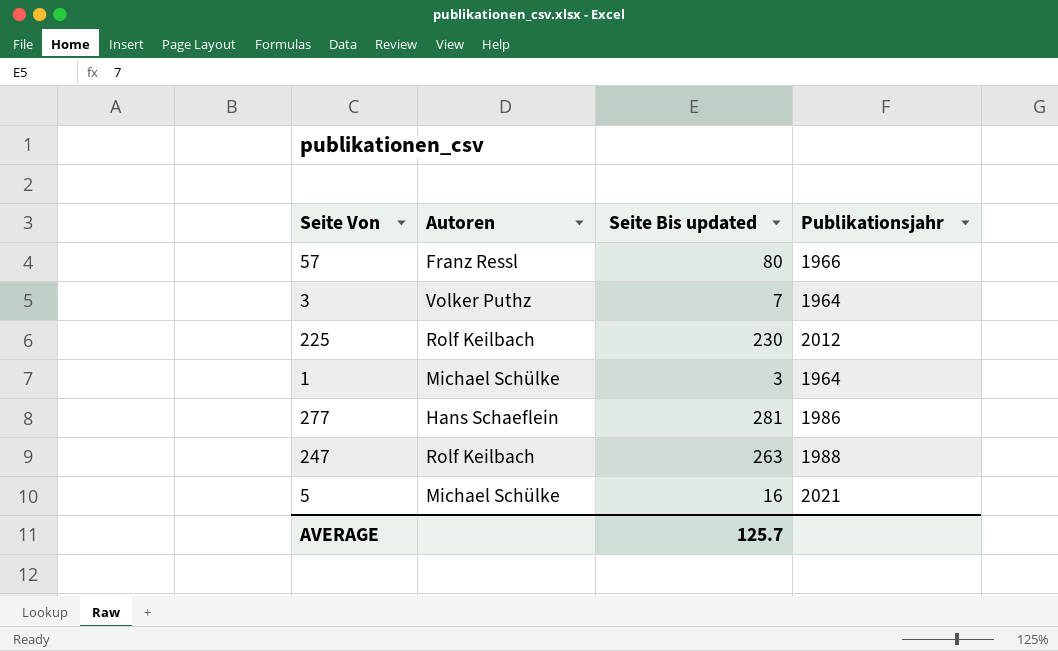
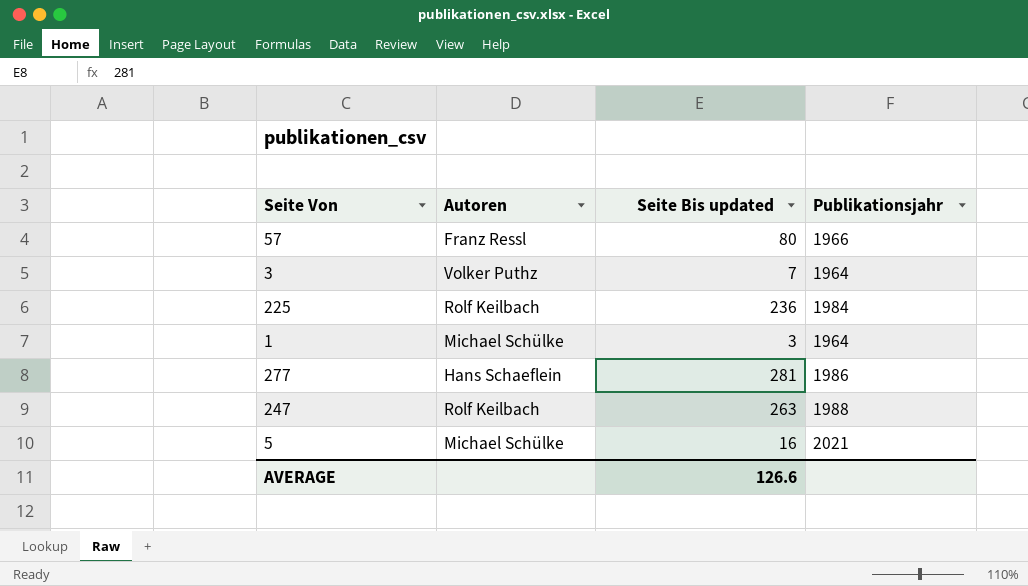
225 | Seite Bis updated: 230 -> 236
225 | Publikationsjahr: 2012 -> 1984
AVERAGE | Seite Bis updated: 125.7 -> 126.6

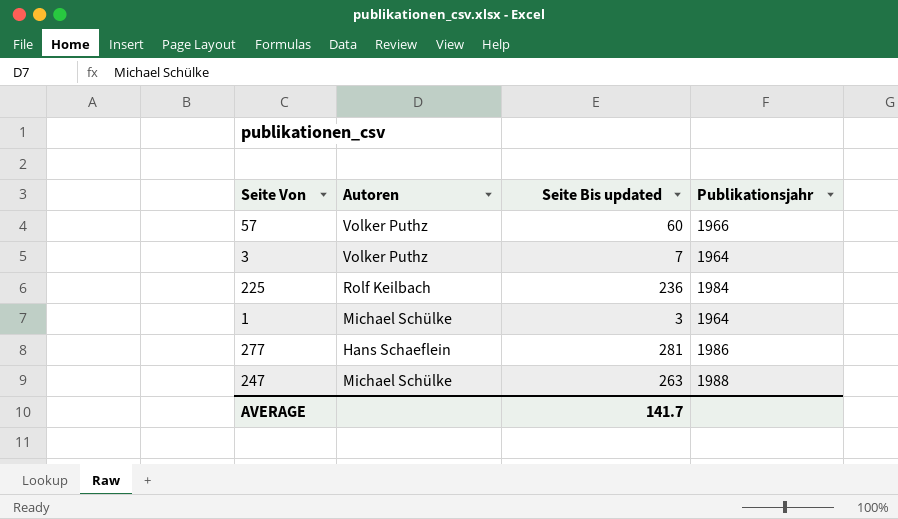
row 5: Michael Schülke | 16 | 2021 -> none
57 | Autoren: Franz Ressl -> Volker Puthz
57 | Seite Bis updated: 80 -> 60
247 | Autoren: Rolf Keilbach -> Michael Schülke
AVERAGE | Seite Bis updated: 126.6 -> 141.7

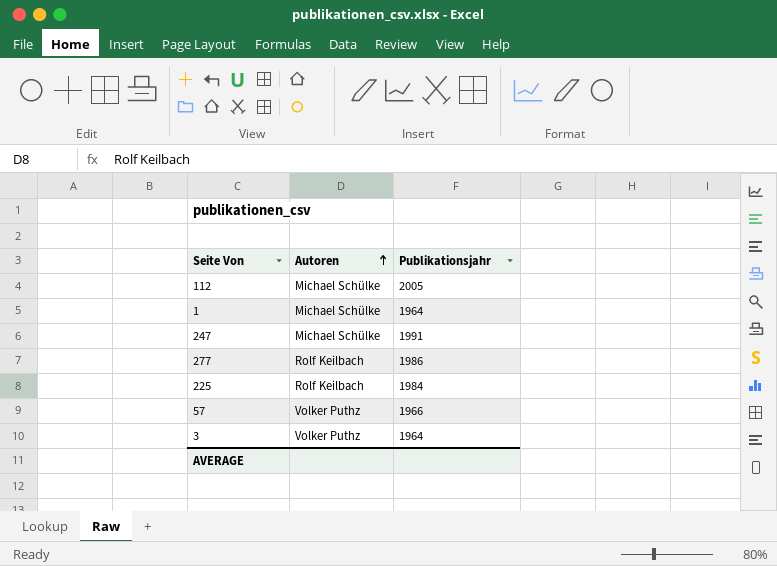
row order: none -> Autoren ascending
column Seite Bis updated | position: 3 -> none
row 112: none -> Michael Schülke | 2005
247 | Publikationsjahr: 1988 -> 1991
277 | Autoren: Hans Schaeflein -> Rolf Keilbach

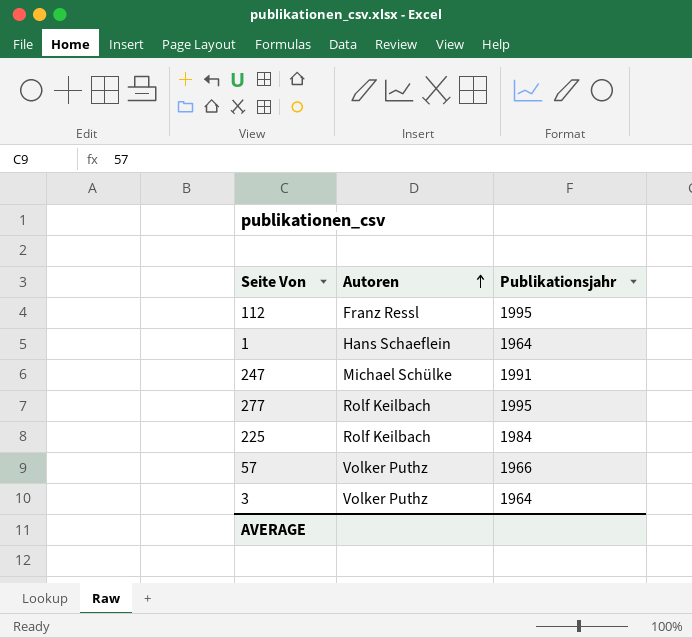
112 | Autoren: Michael Schülke -> Franz Ressl
112 | Publikationsjahr: 2005 -> 1995
1 | Autoren: Michael Schülke -> Hans Schaeflein
277 | Publikationsjahr: 1986 -> 1995

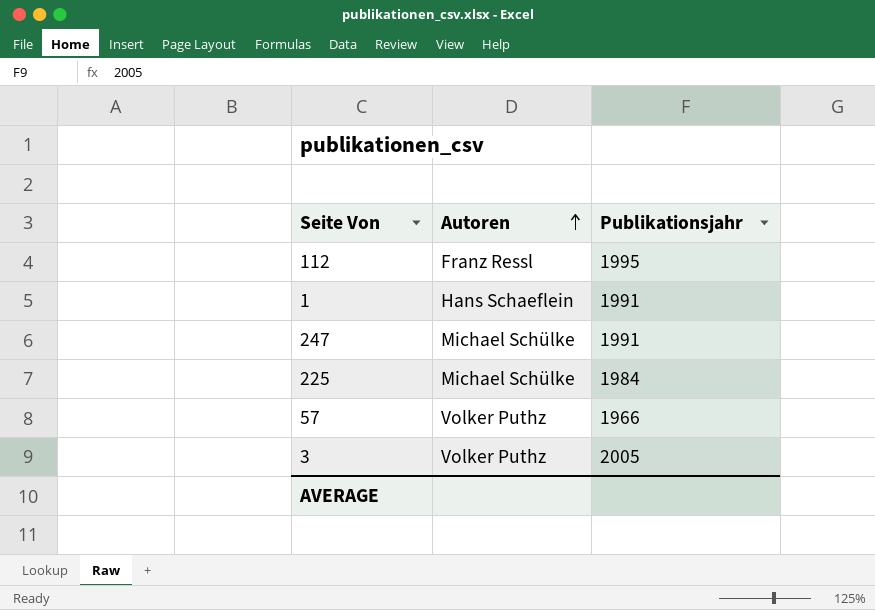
row 277: Rolf Keilbach | 1995 -> none
1 | Publikationsjahr: 1964 -> 1991
225 | Autoren: Rolf Keilbach -> Michael Schülke
3 | Publikationsjahr: 1964 -> 2005

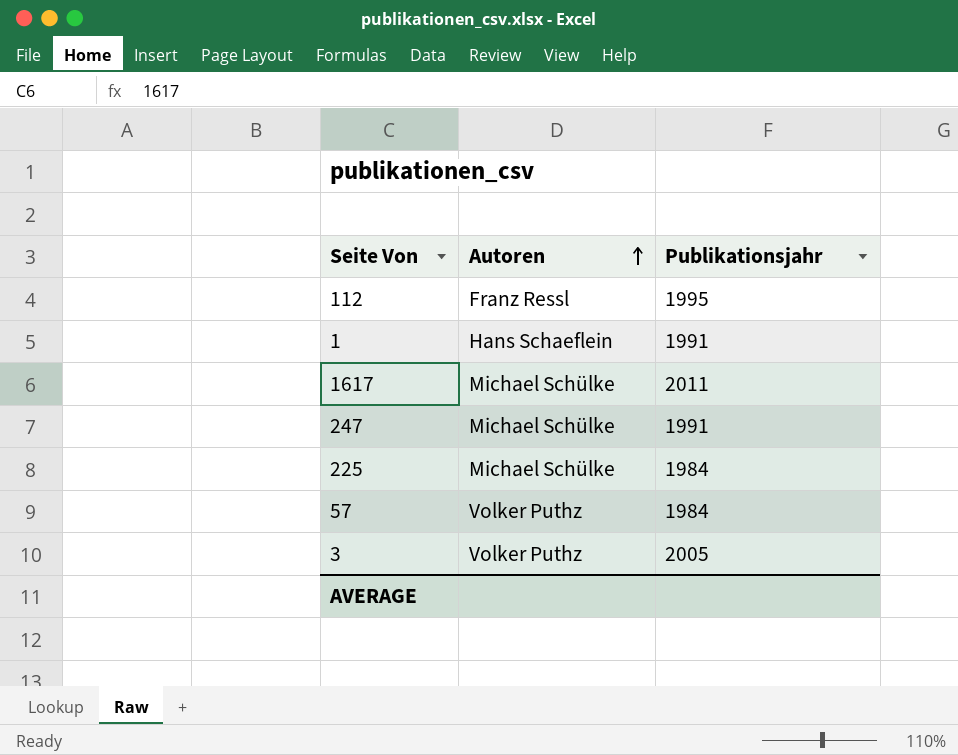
row 1617: none -> Michael Schülke | 2011
57 | Publikationsjahr: 1966 -> 1984

